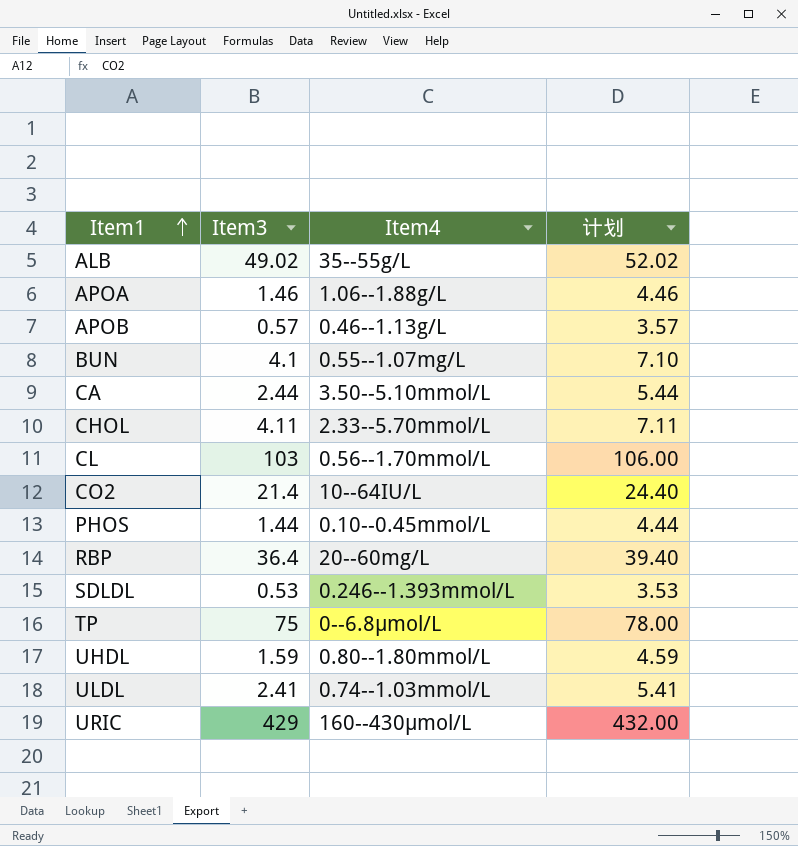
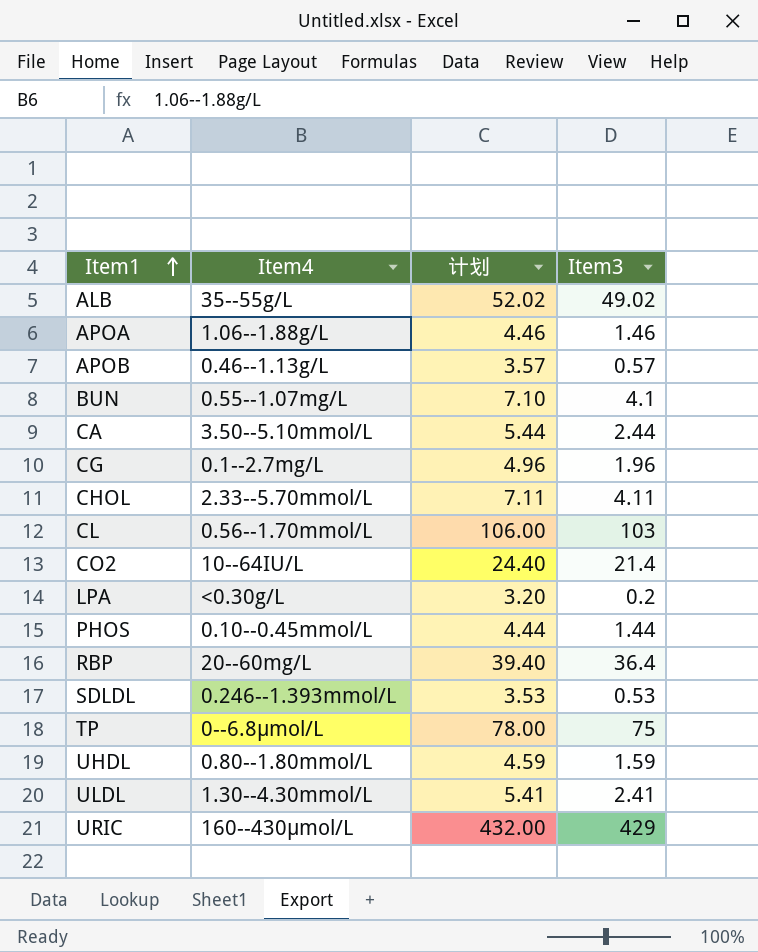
column Item3 | position: 2 -> 4
row CG: none -> 0.1--2.7mg/L | 4.96 | 1.96
row LPA: none -> <0.30g/L | 3.20 | 0.2
ULDL | Item4: 0.74--1.03mmol/L -> 1.30--4.30mmol/L

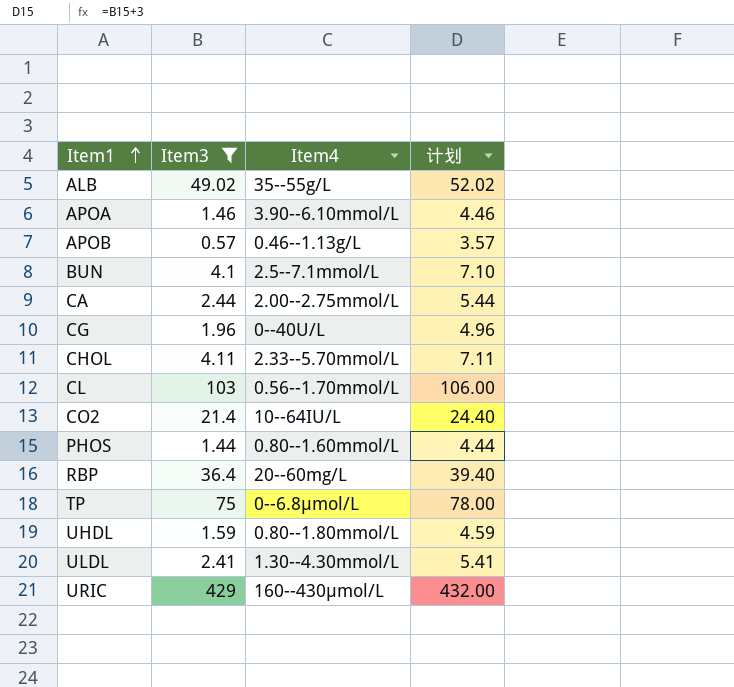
filter: none -> Item3 >= 0.57
column Item3 | position: 4 -> 2
APOA | Item4: 1.06--1.88g/L -> 3.90--6.10mmol/L
BUN | Item4: 0.55--1.07mg/L -> 2.5--7.1mmol/L
CA | Item4: 3.50--5.10mmol/L -> 2.00--2.75mmol/L
CG | Item4: 0.1--2.7mg/L -> 0--40U/L
PHOS | Item4: 0.10--0.45mmol/L -> 0.80--1.60mmol/L

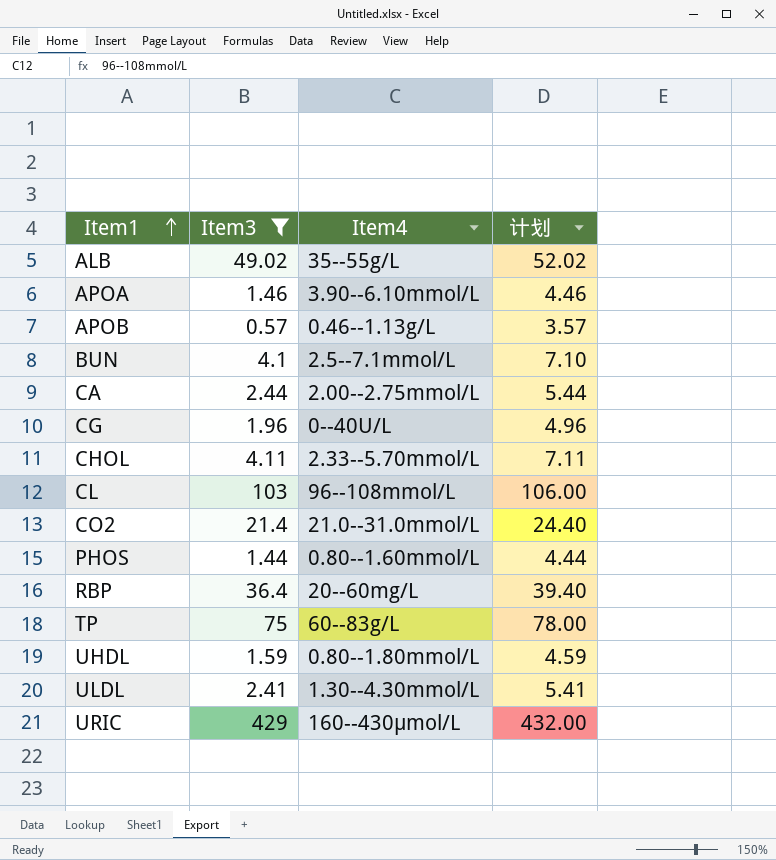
CL | Item4: 0.56--1.70mmol/L -> 96--108mmol/L
CO2 | Item4: 10--64IU/L -> 21.0--31.0mmol/L
TP | Item4: 0--6.8μmol/L -> 60--83g/L

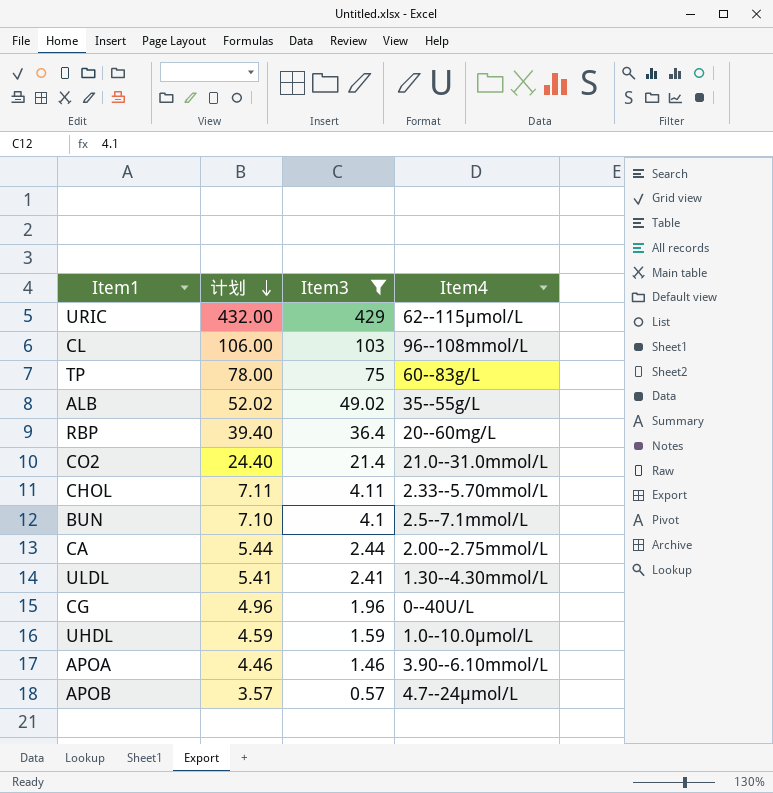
row order: Item1 ascending -> 计划 descending
column 计划 | position: 4 -> 2
row PHOS: 1.44 | 0.80--1.60mmol/L | 4.44 -> none
URIC | Item4: 160--430μmol/L -> 62--115μmol/L
UHDL | Item4: 0.80--1.80mmol/L -> 1.0--10.0μmol/L
APOB | Item4: 0.46--1.13g/L -> 4.7--24μmol/L

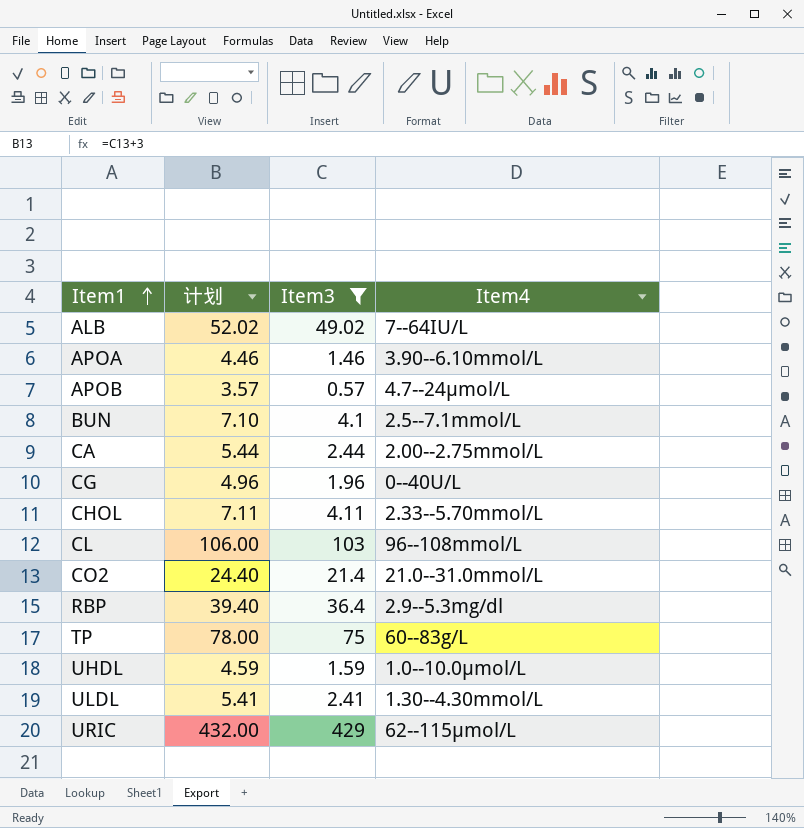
row order: 计划 descending -> Item1 ascending
ALB | Item4: 35--55g/L -> 7--64IU/L
RBP | Item4: 20--60mg/L -> 2.9--5.3mg/dl

